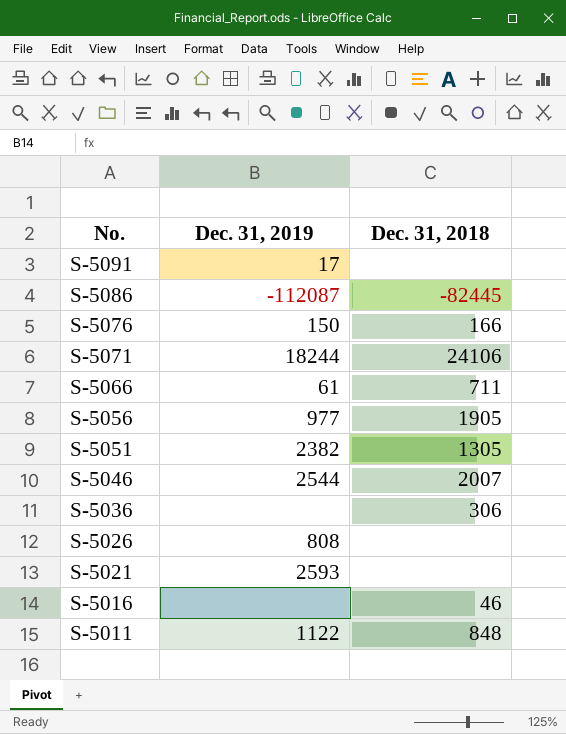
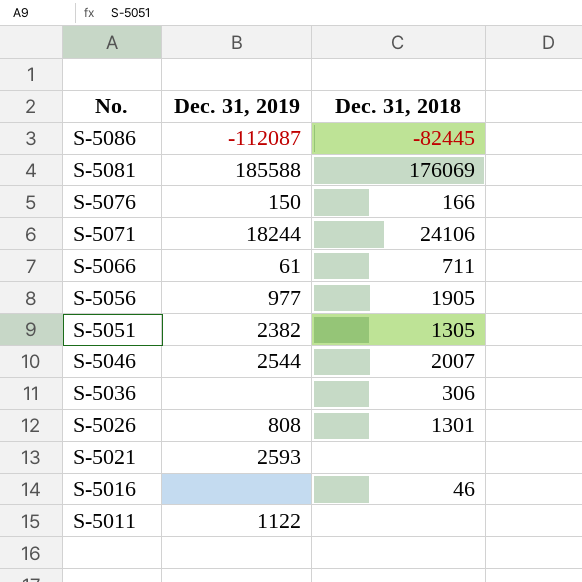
row S-5091: 17 | none -> none
row S-5081: none -> 185588 | 176069
S-5026 | Dec. 31, 2018: none -> 1301
S-5011 | Dec. 31, 2018: 848 -> none

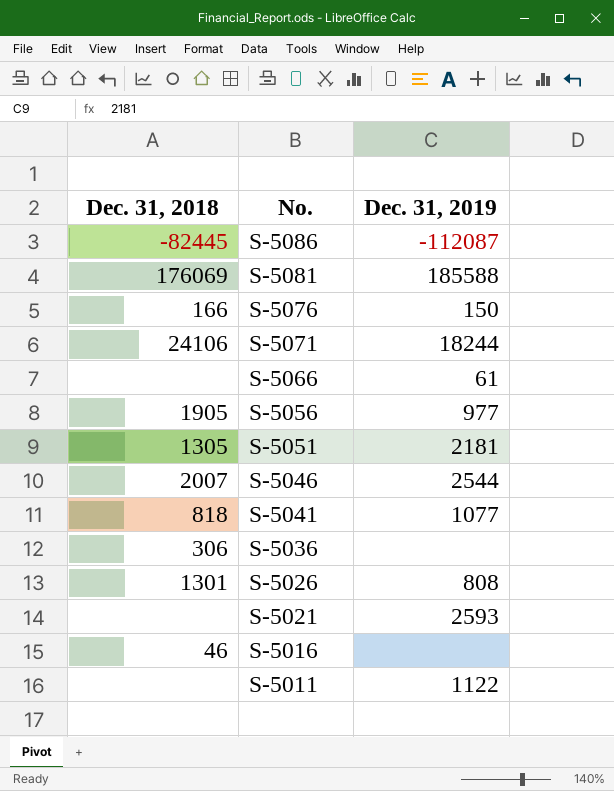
column Dec. 31, 2018 | position: 3 -> 1
S-5066 | Dec. 31, 2018: 711 -> none
S-5051 | Dec. 31, 2019: 2382 -> 2181
row S-5041: none -> 818 | 1077

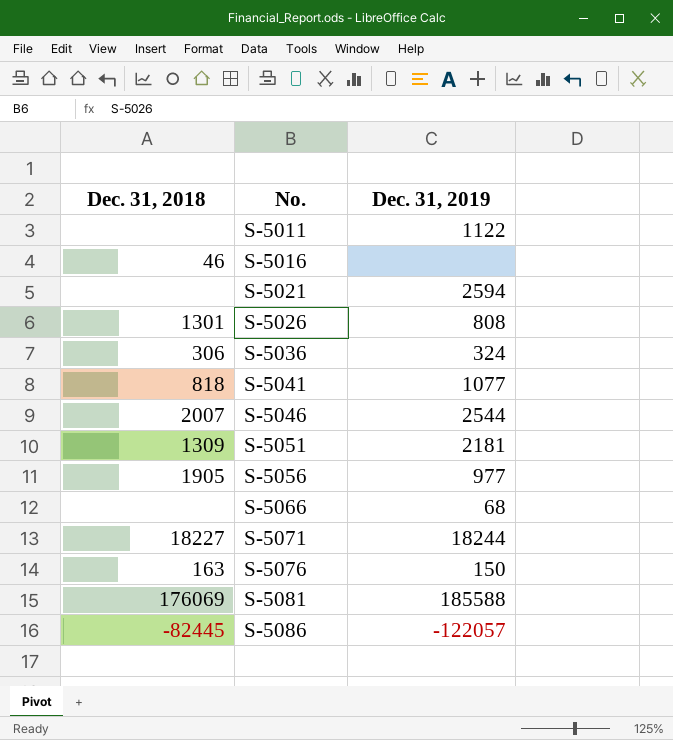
row order: No. descending -> No. ascending
S-5021 | Dec. 31, 2019: 2593 -> 2594
S-5036 | Dec. 31, 2019: none -> 324
S-5051 | Dec. 31, 2018: 1305 -> 1309
S-5066 | Dec. 31, 2019: 61 -> 68
S-5071 | Dec. 31, 2018: 24106 -> 18227
S-5076 | Dec. 31, 2018: 166 -> 163
S-5086 | Dec. 31, 2019: -112087 -> -122057

